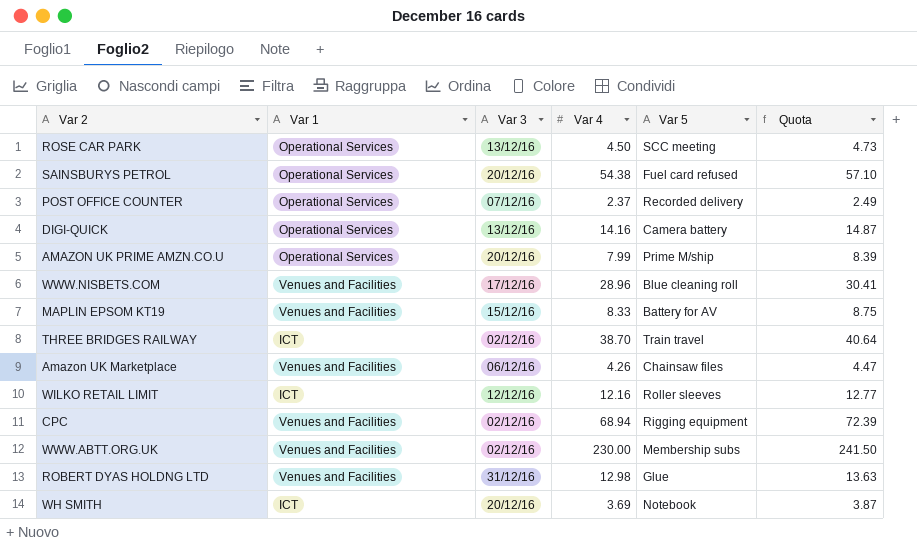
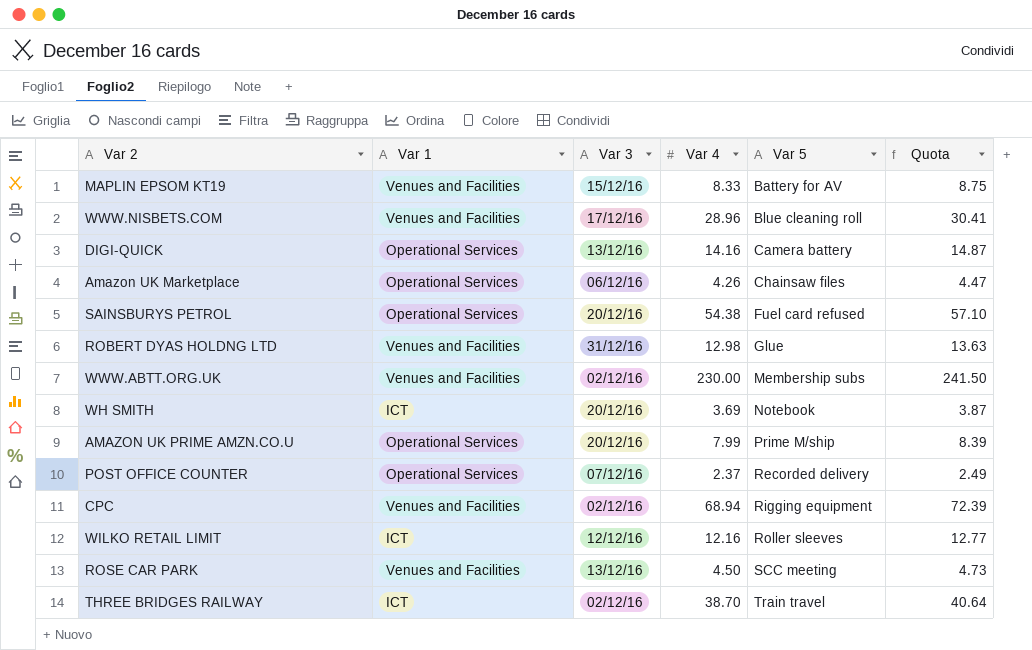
row order: none -> Var 5 ascending
Amazon UK Marketplace | Var 1: Venues and Facilities -> Operational Services
ROSE CAR PARK | Var 1: Operational Services -> Venues and Facilities

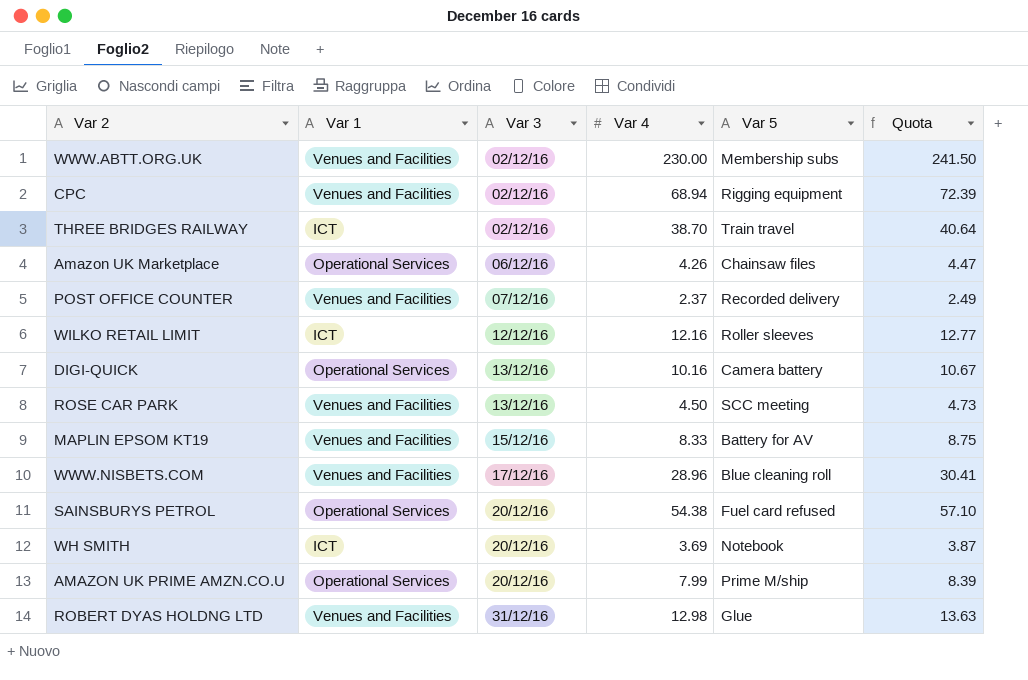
row order: Var 5 ascending -> Var 3 ascending
POST OFFICE COUNTER | Var 1: Operational Services -> Venues and Facilities
DIGI-QUICK | Var 4: 14.16 -> 10.16
DIGI-QUICK | Quota: 14.87 -> 10.67

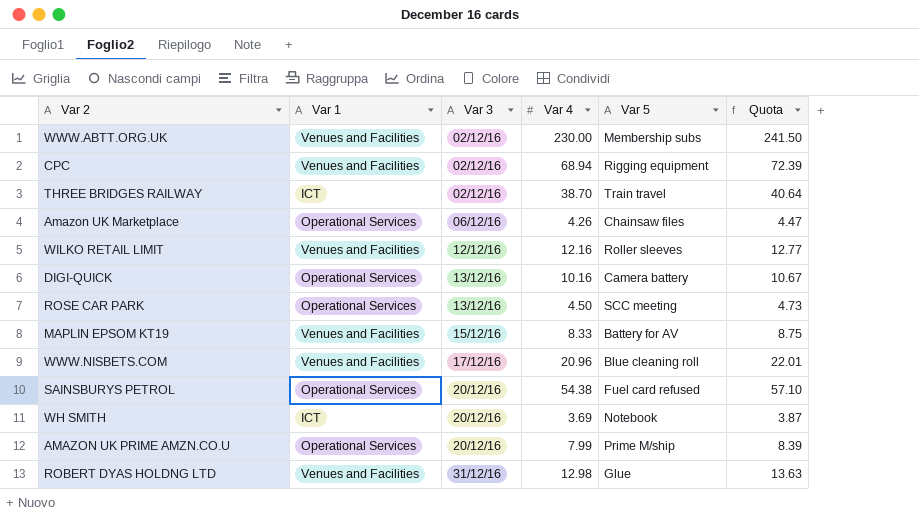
row POST OFFICE COUNTER: Venues and Facilities | 07/12/16 | 2.37 | Recorded delivery | 2.49 -> none
WILKO RETAIL LIMIT | Var 1: ICT -> Venues and Facilities
ROSE CAR PARK | Var 1: Venues and Facilities -> Operational Services
WWW.NISBETS.COM | Var 4: 28.96 -> 20.96
WWW.NISBETS.COM | Quota: 30.41 -> 22.01

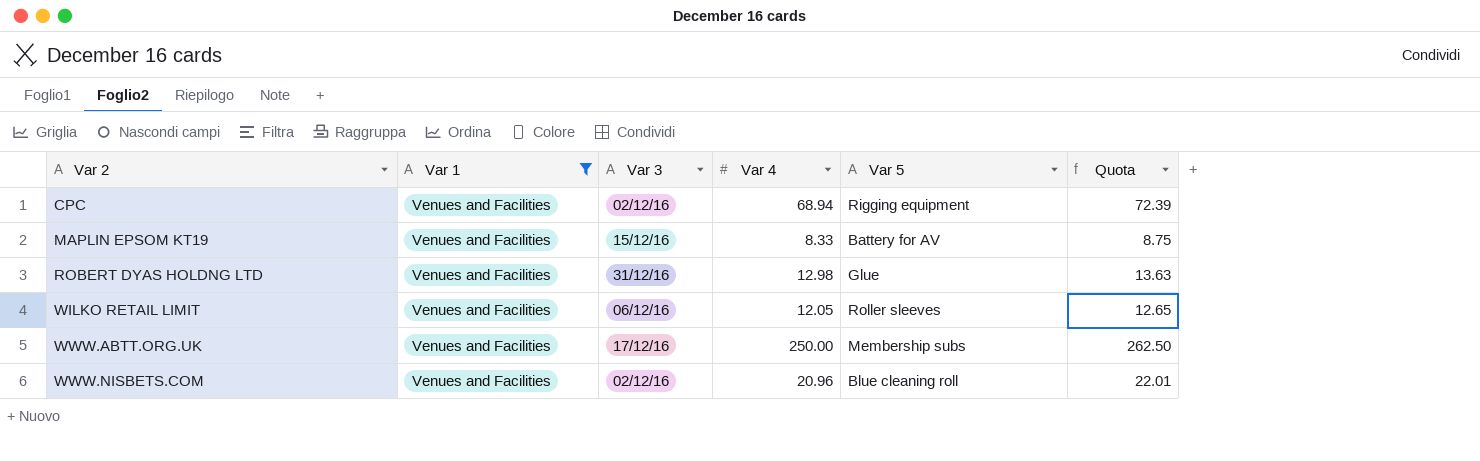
filter: none -> Var 1 = Venues and Facilities
row order: Var 3 ascending -> Var 2 ascending
WILKO RETAIL LIMIT | Var 3: 12/12/16 -> 06/12/16
WILKO RETAIL LIMIT | Var 4: 12.16 -> 12.05
WILKO RETAIL LIMIT | Quota: 12.77 -> 12.65
WWW.ABTT.ORG.UK | Var 3: 02/12/16 -> 17/12/16
WWW.ABTT.ORG.UK | Var 4: 230.00 -> 250.00
WWW.ABTT.ORG.UK | Quota: 241.50 -> 262.50
WWW.NISBETS.COM | Var 3: 17/12/16 -> 02/12/16

